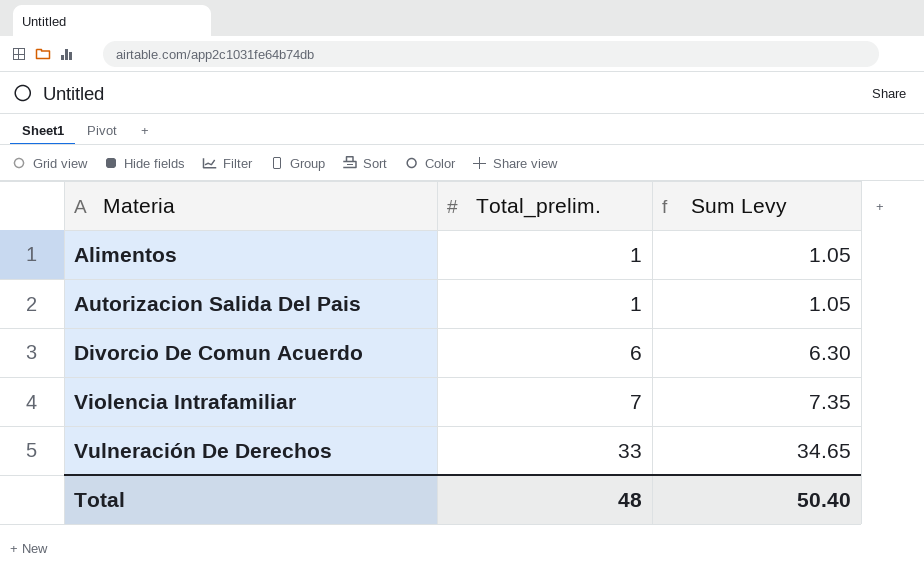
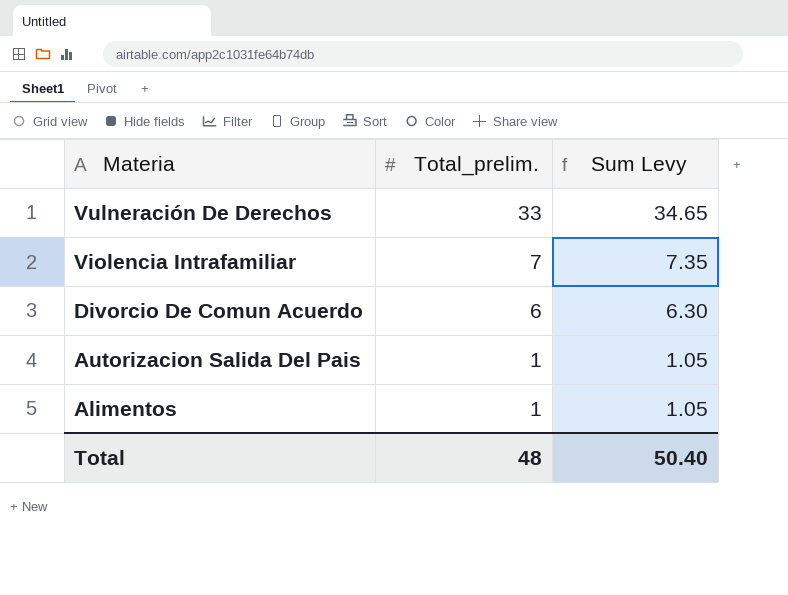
row order: Materia ascending -> Materia descending

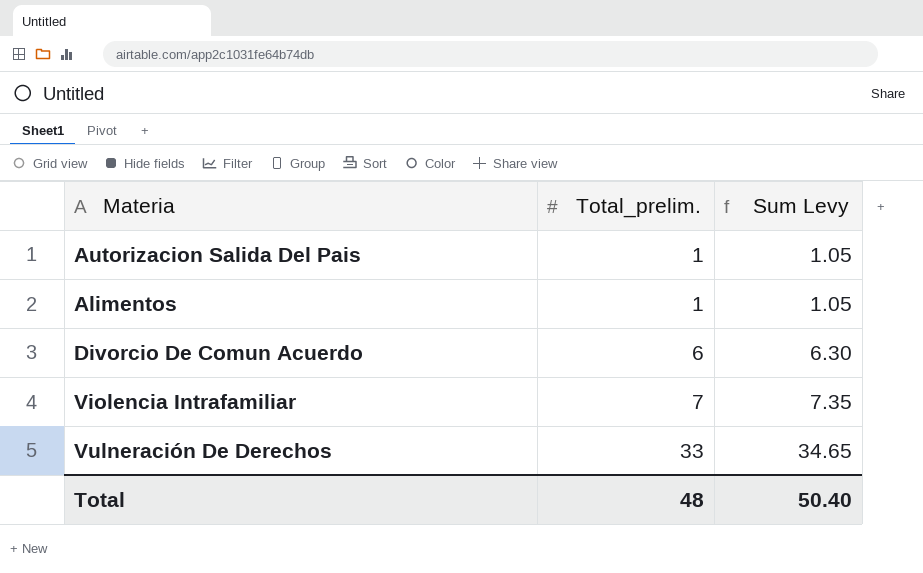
row order: Materia descending -> Total_prelim. ascending

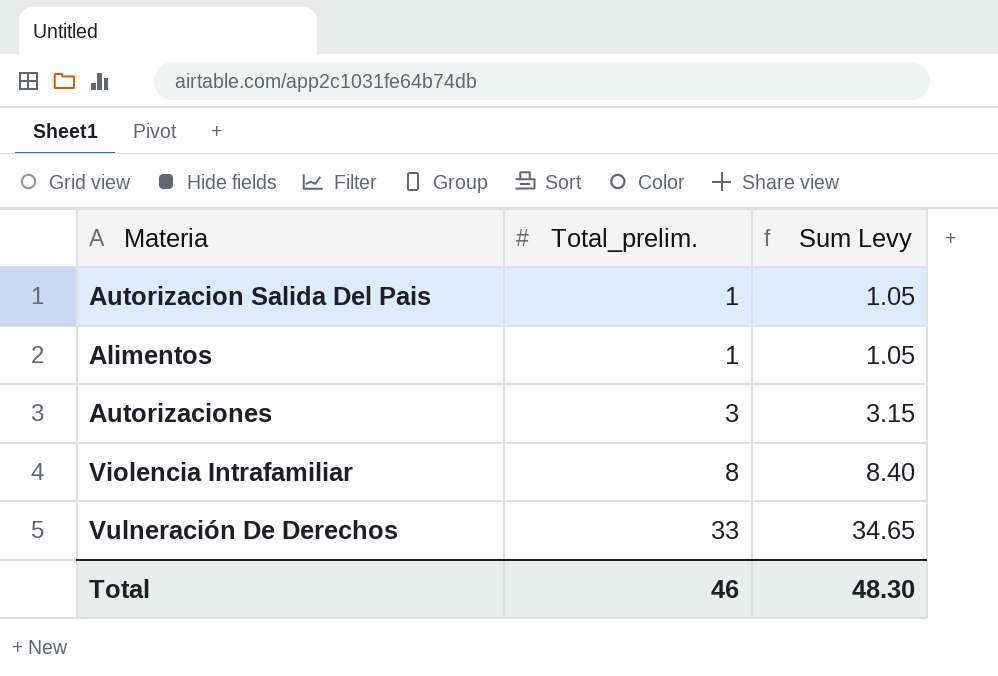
row Divorcio De Comun Acuerdo: 6 | 6.30 -> none
row Autorizaciones: none -> 3 | 3.15
Violencia Intrafamiliar | Total_prelim.: 7 -> 8
Violencia Intrafamiliar | Sum Levy: 7.35 -> 8.40
Total | Total_prelim.: 48 -> 46
Total | Sum Levy: 50.40 -> 48.30

